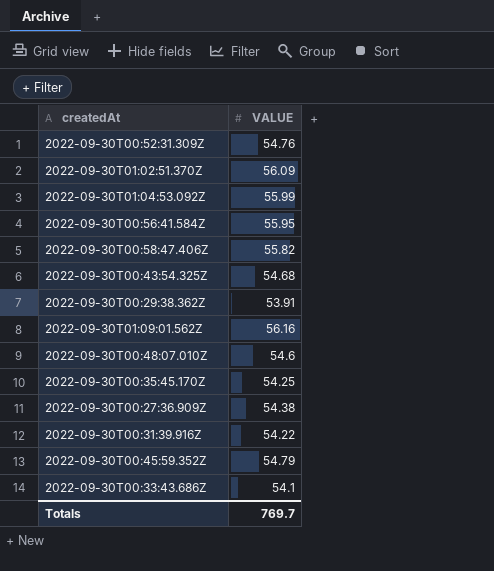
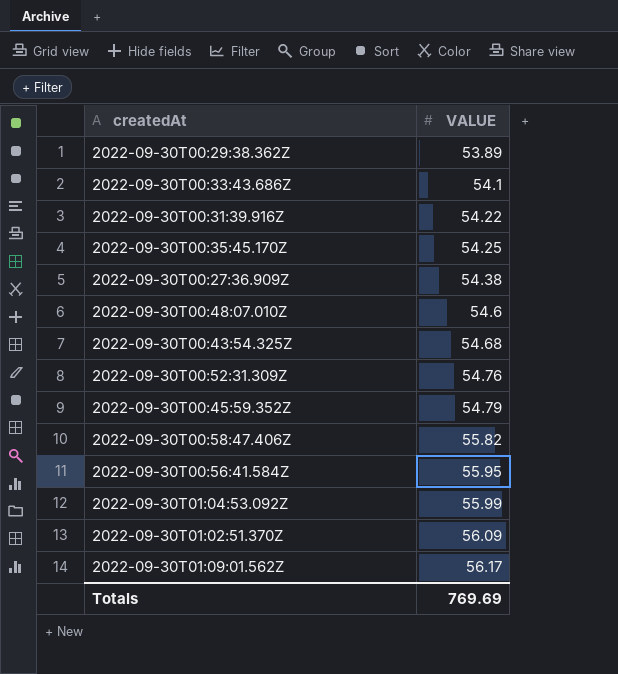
row order: none -> VALUE ascending
2022-09-30T00:29:38.362Z | VALUE: 53.91 -> 53.89
2022-09-30T01:09:01.562Z | VALUE: 56.16 -> 56.17
Totals | VALUE: 769.7 -> 769.69

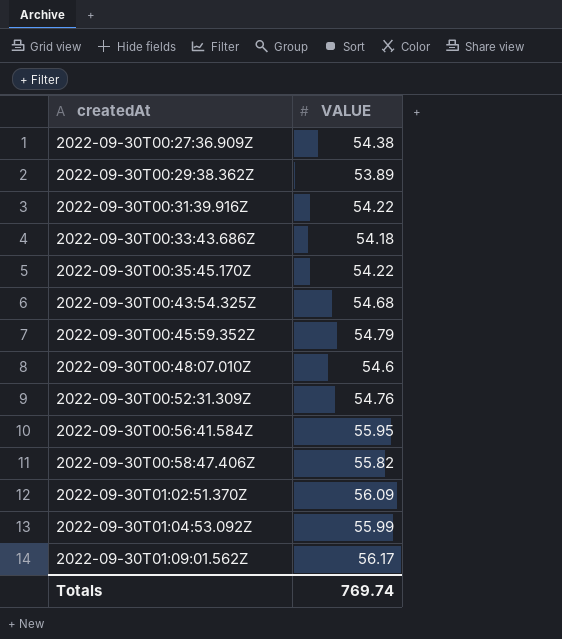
row order: VALUE ascending -> createdAt ascending
2022-09-30T00:33:43.686Z | VALUE: 54.1 -> 54.18
2022-09-30T00:35:45.170Z | VALUE: 54.25 -> 54.22
Totals | VALUE: 769.69 -> 769.74

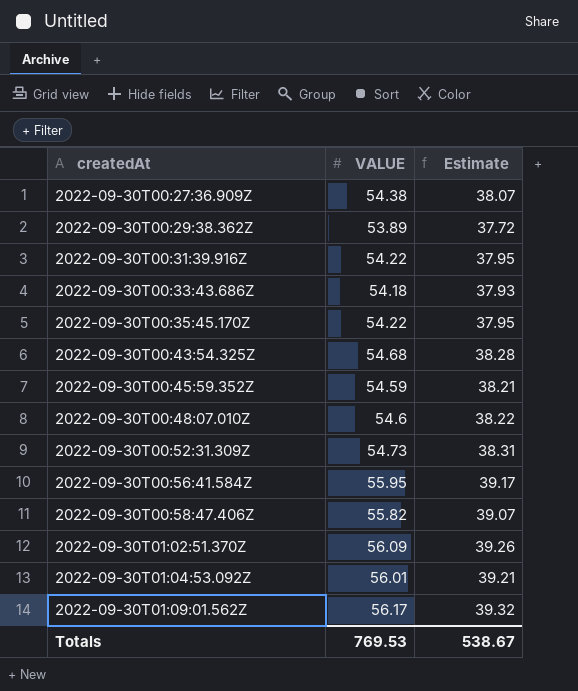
column Estimate | formula: none -> [VALUE] * 0.7
2022-09-30T00:45:59.352Z | VALUE: 54.79 -> 54.59
2022-09-30T00:52:31.309Z | VALUE: 54.76 -> 54.73
2022-09-30T01:04:53.092Z | VALUE: 55.99 -> 56.01
Totals | VALUE: 769.74 -> 769.53

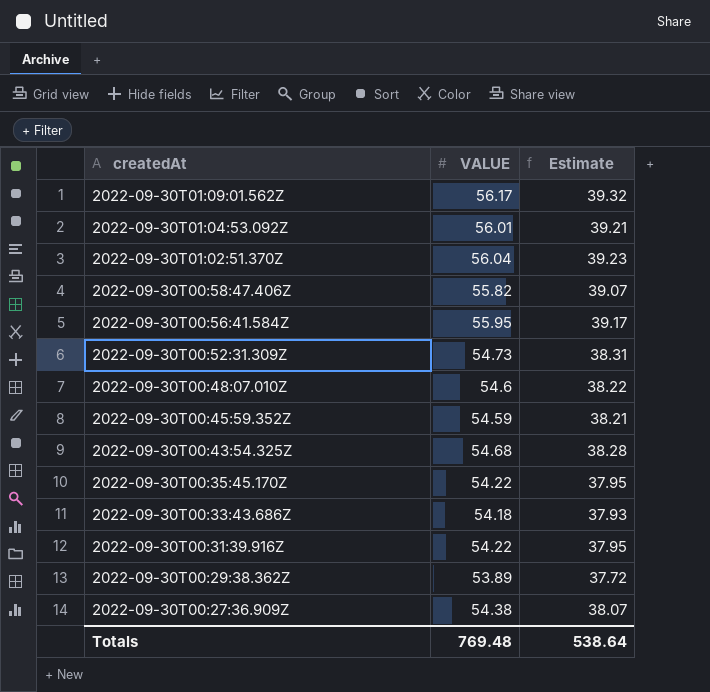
row order: createdAt ascending -> createdAt descending
2022-09-30T01:02:51.370Z | VALUE: 56.09 -> 56.04
2022-09-30T01:02:51.370Z | Estimate: 39.26 -> 39.23
Totals | VALUE: 769.53 -> 769.48
Totals | Estimate: 538.67 -> 538.64

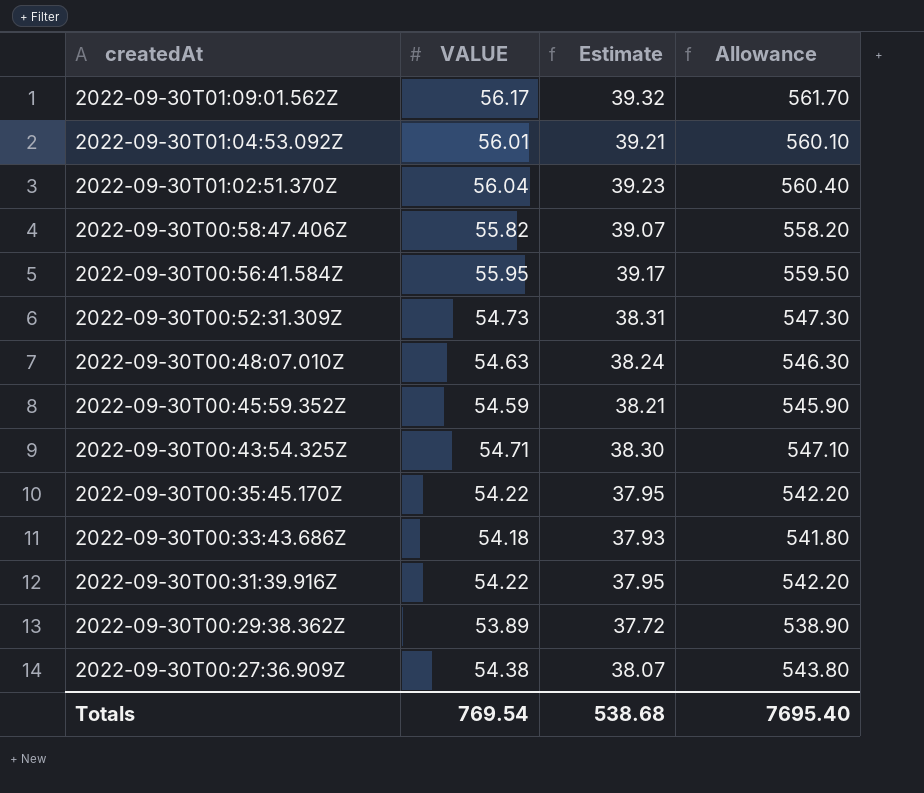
column Allowance | formula: none -> [VALUE] * 10
2022-09-30T00:48:07.010Z | VALUE: 54.6 -> 54.63
2022-09-30T00:48:07.010Z | Estimate: 38.22 -> 38.24
2022-09-30T00:43:54.325Z | VALUE: 54.68 -> 54.71
2022-09-30T00:43:54.325Z | Estimate: 38.28 -> 38.30
Totals | VALUE: 769.48 -> 769.54
Totals | Estimate: 538.64 -> 538.68

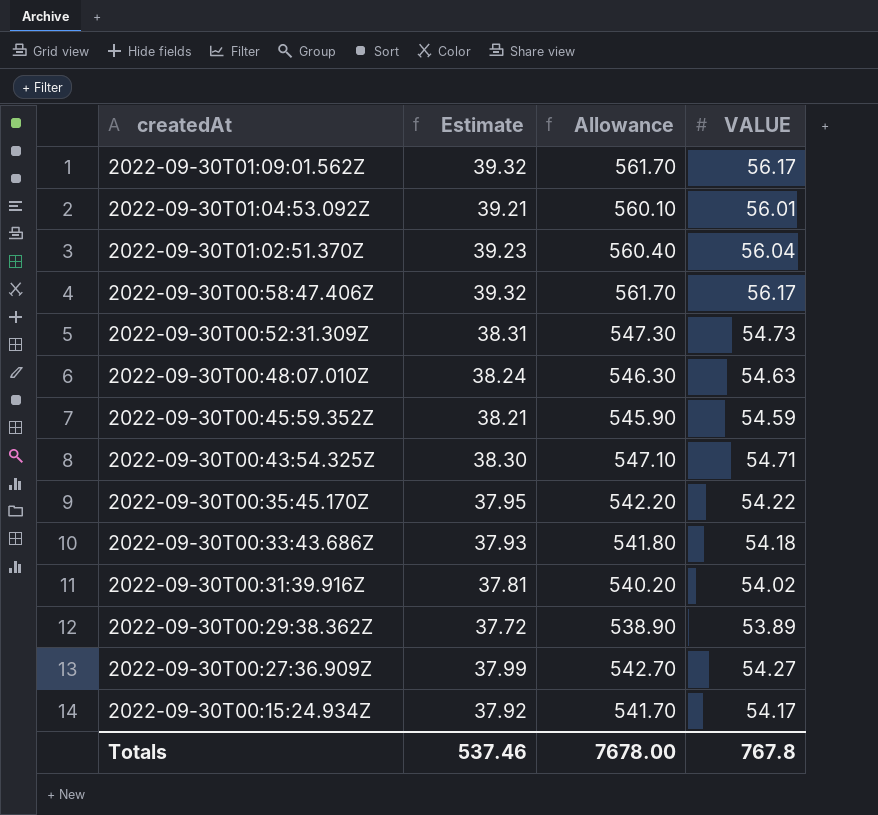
column VALUE | position: 2 -> 4
row 2022-09-30T00:56:41.584Z: 55.95 | 39.17 | 559.50 -> none
2022-09-30T00:58:47.406Z | Estimate: 39.07 -> 39.32
2022-09-30T00:58:47.406Z | Allowance: 558.20 -> 561.70
2022-09-30T00:58:47.406Z | VALUE: 55.82 -> 56.17
2022-09-30T00:31:39.916Z | Estimate: 37.95 -> 37.81
2022-09-30T00:31:39.916Z | Allowance: 542.20 -> 540.20
2022-09-30T00:31:39.916Z | VALUE: 54.22 -> 54.02
2022-09-30T00:27:36.909Z | Estimate: 38.07 -> 37.99
2022-09-30T00:27:36.909Z | Allowance: 543.80 -> 542.70
2022-09-30T00:27:36.909Z | VALUE: 54.38 -> 54.27
row 2022-09-30T00:15:24.934Z: none -> 37.92 | 541.70 | 54.17
Totals | Estimate: 538.68 -> 537.46
Totals | Allowance: 7695.40 -> 7678.00
Totals | VALUE: 769.54 -> 767.8

